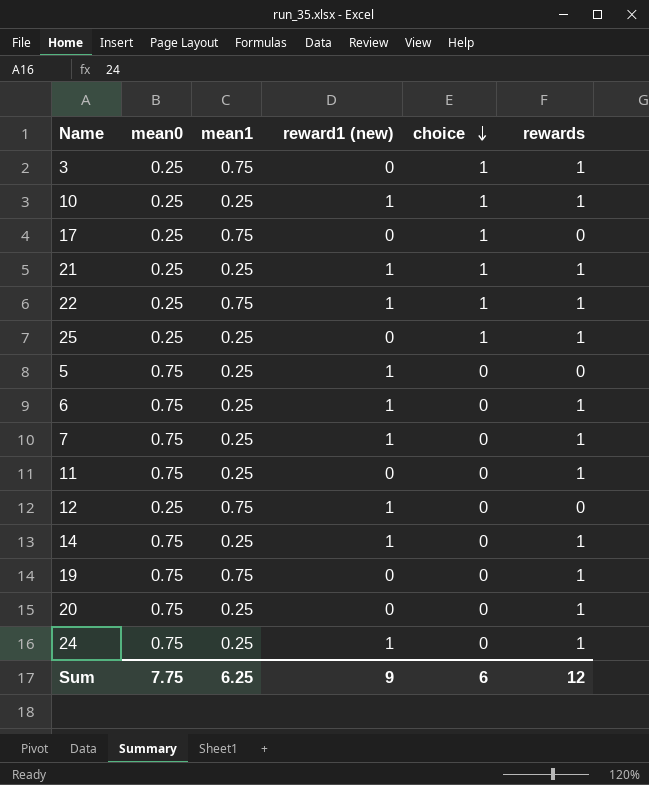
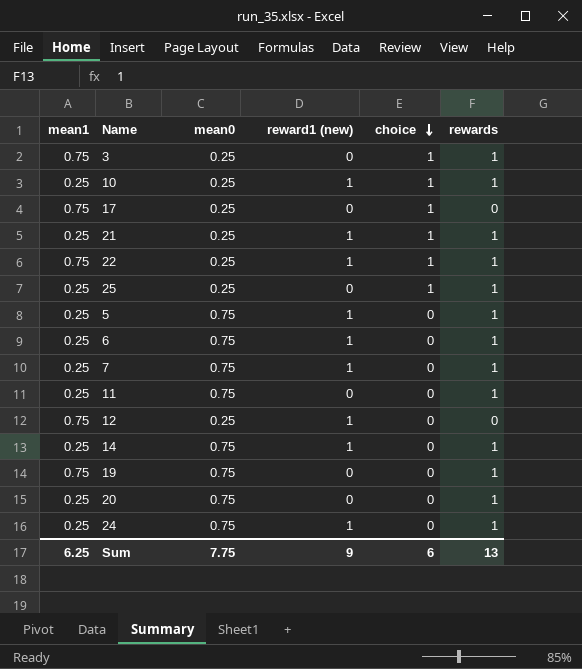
column mean1 | position: 3 -> 1
5 | rewards: 0 -> 1
Sum | rewards: 12 -> 13

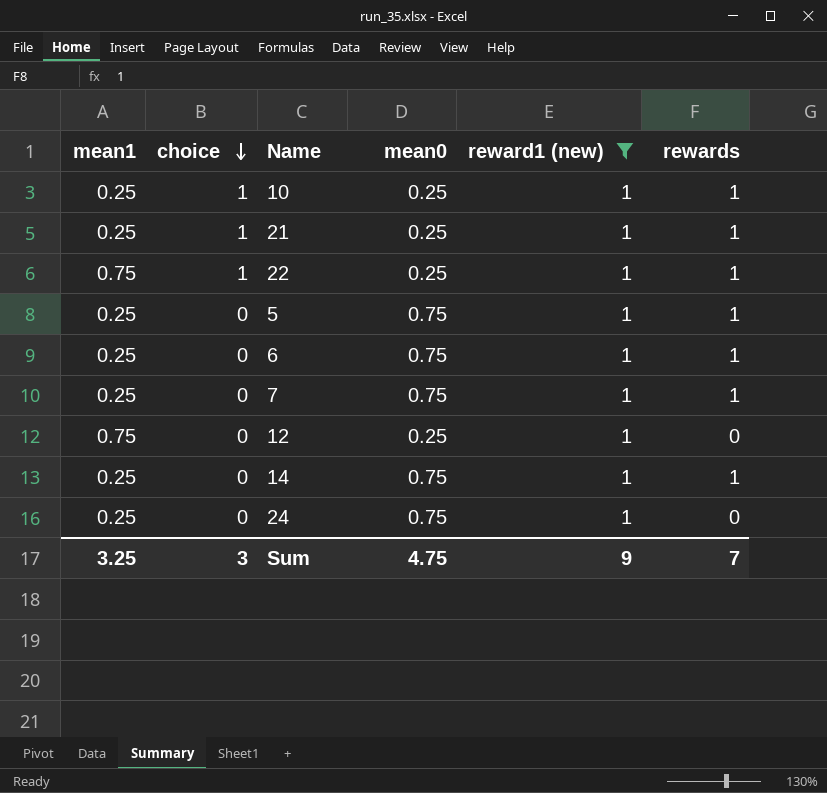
filter: none -> reward1 (new) = 1
column choice | position: 5 -> 2
24 | rewards: 1 -> 0
Sum | mean1: 6.25 -> 3.25
Sum | choice: 6 -> 3
Sum | mean0: 7.75 -> 4.75
Sum | rewards: 13 -> 7

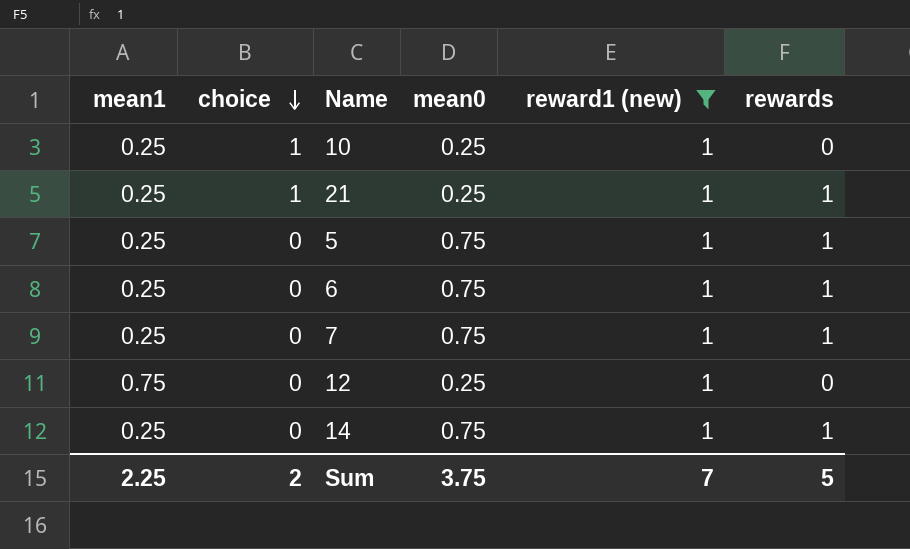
row 22: 0.75 | 1 | 0.25 | 1 | 1 -> none
row 24: 0.25 | 0 | 0.75 | 1 | 0 -> none
10 | rewards: 1 -> 0
Sum | mean1: 3.25 -> 2.25
Sum | choice: 3 -> 2
Sum | mean0: 4.75 -> 3.75
Sum | reward1 (new): 9 -> 7
Sum | rewards: 7 -> 5

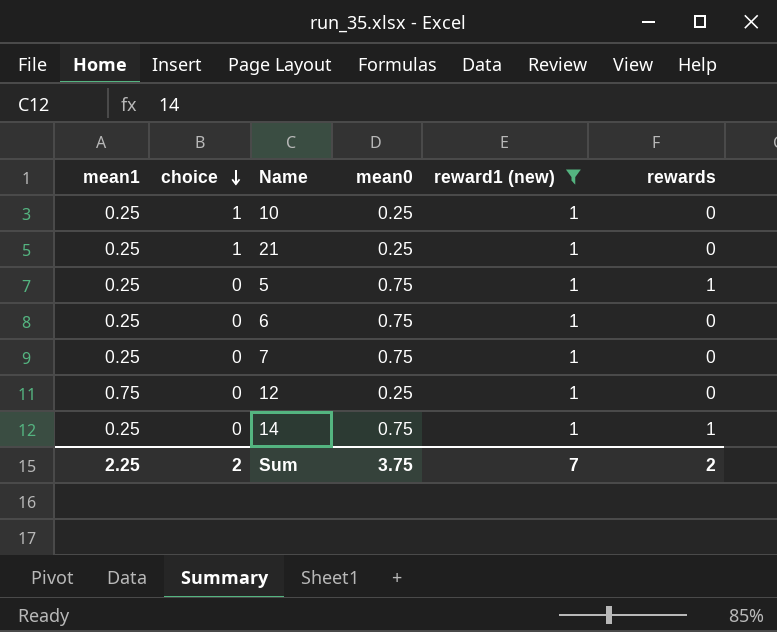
21 | rewards: 1 -> 0
6 | rewards: 1 -> 0
7 | rewards: 1 -> 0
Sum | rewards: 5 -> 2

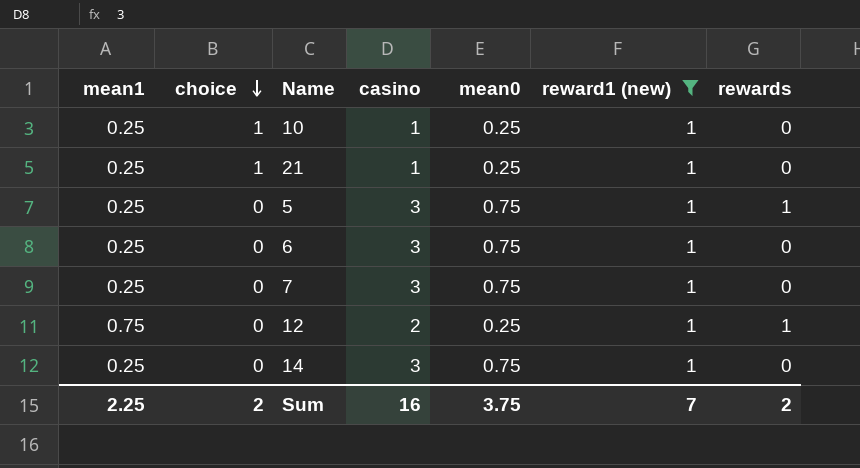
column casino | position: none -> 4
12 | rewards: 0 -> 1
14 | rewards: 1 -> 0

